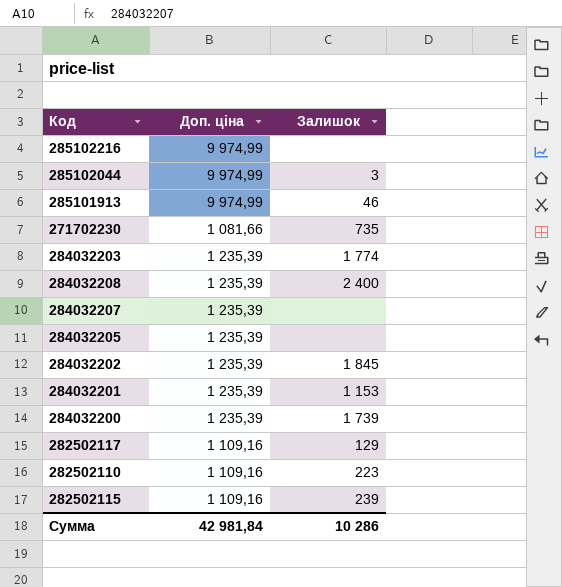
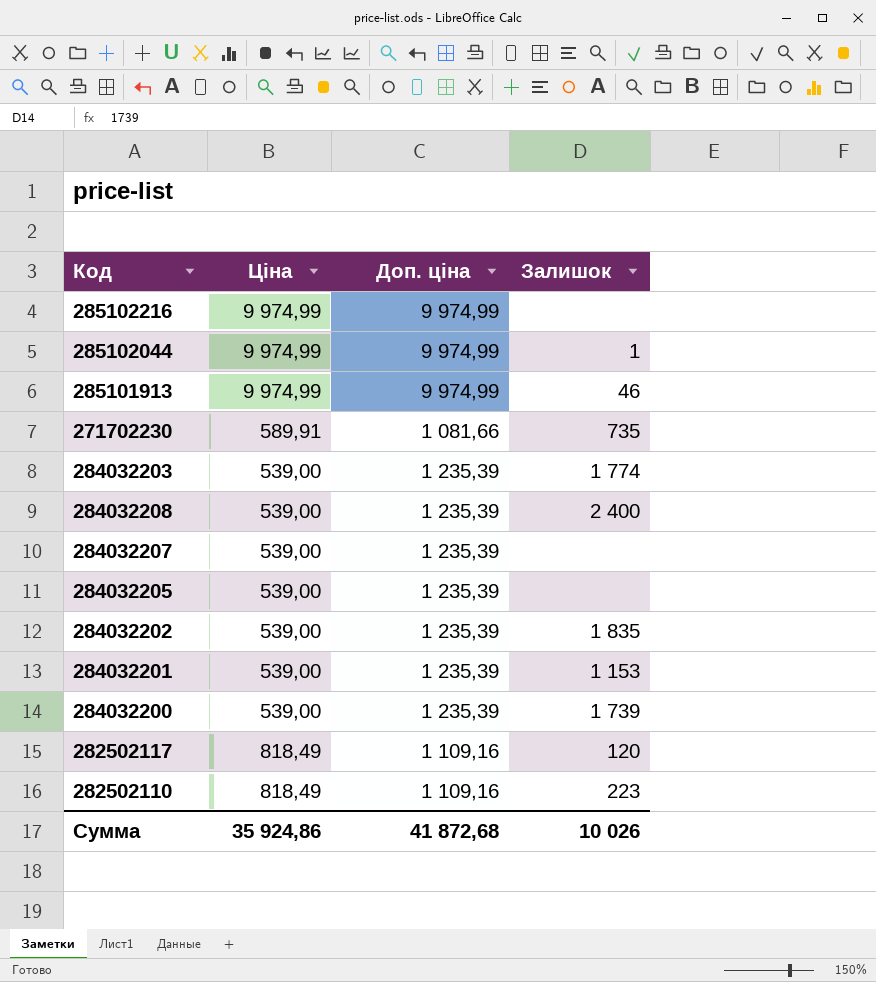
column Ціна | position: none -> 2
row 282502115: 1 109,16 | 239 -> none
285102044 | Залишок: 3 -> 1
284032202 | Залишок: 1 845 -> 1 835
282502117 | Залишок: 129 -> 120
Сумма | Доп. ціна: 42 981,84 -> 41 872,68
Сумма | Залишок: 10 286 -> 10 026

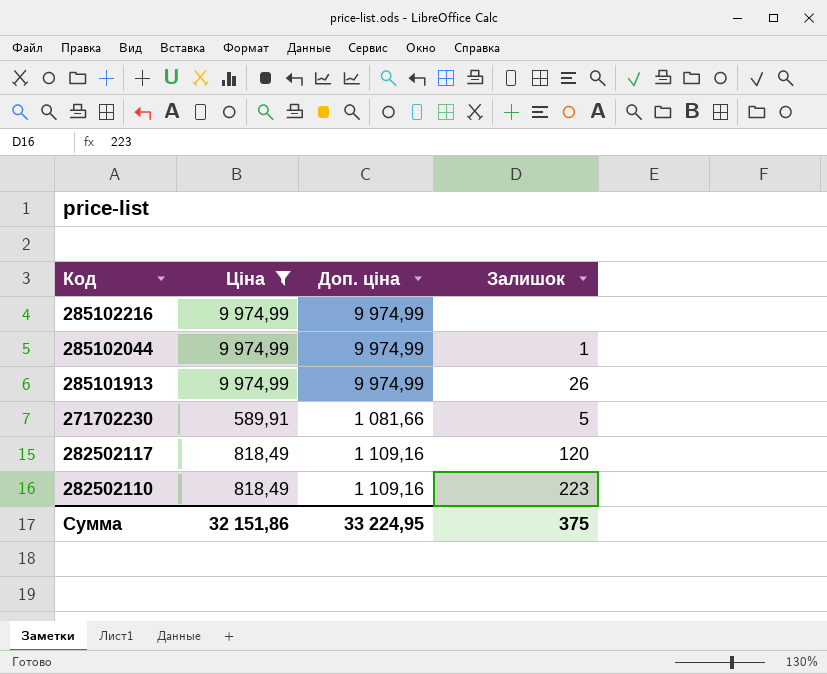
filter: none -> Ціна != 539,00
285101913 | Залишок: 46 -> 26
271702230 | Залишок: 735 -> 5
Сумма | Ціна: 35 924,86 -> 32 151,86
Сумма | Доп. ціна: 41 872,68 -> 33 224,95
Сумма | Залишок: 10 026 -> 375

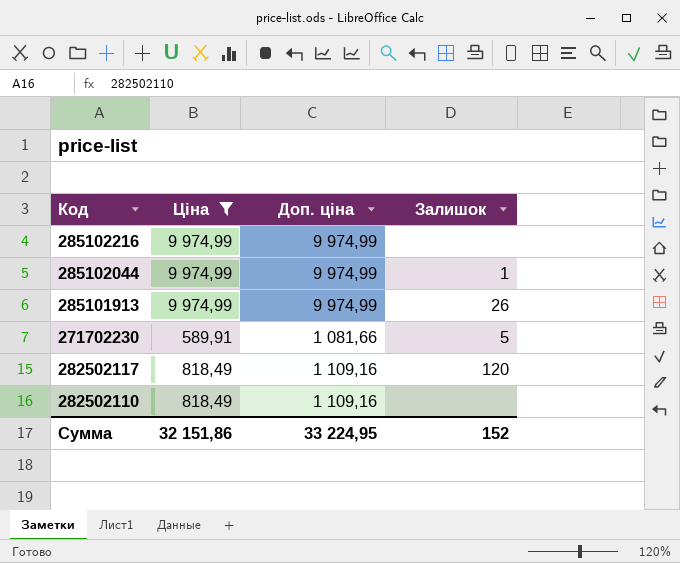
282502110 | Залишок: 223 -> none
Сумма | Залишок: 375 -> 152

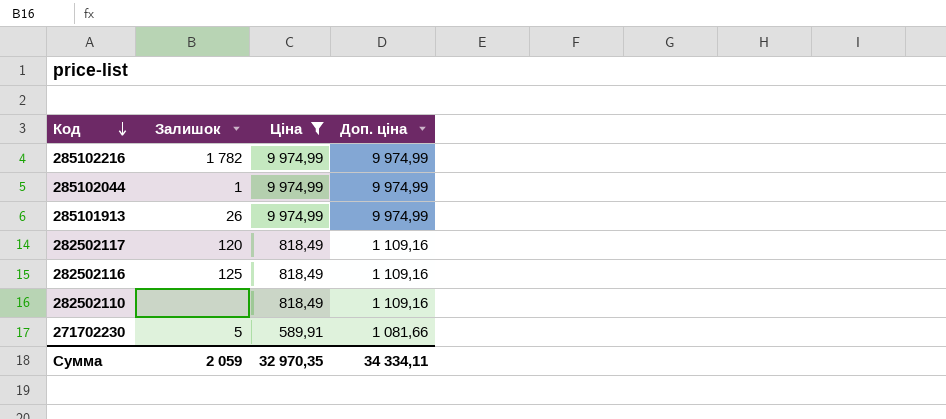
row order: none -> Код descending
column Залишок | position: 4 -> 2
285102216 | Залишок: none -> 1 782
row 282502116: none -> 125 | 818,49 | 1 109,16
Сумма | Залишок: 152 -> 2 059
Сумма | Ціна: 32 151,86 -> 32 970,35
Сумма | Доп. ціна: 33 224,95 -> 34 334,11

